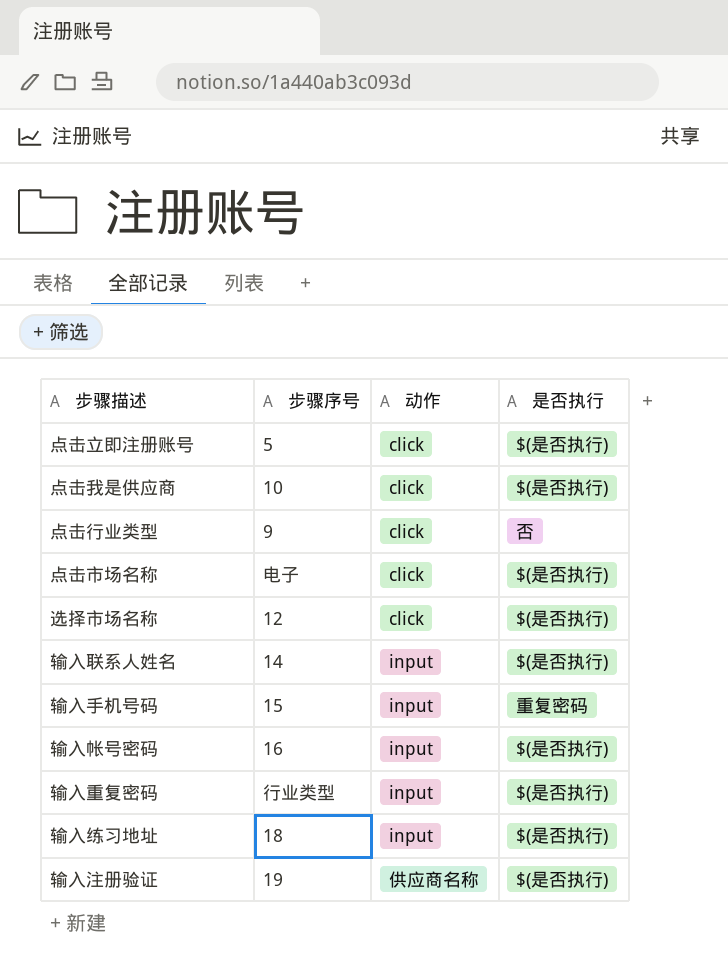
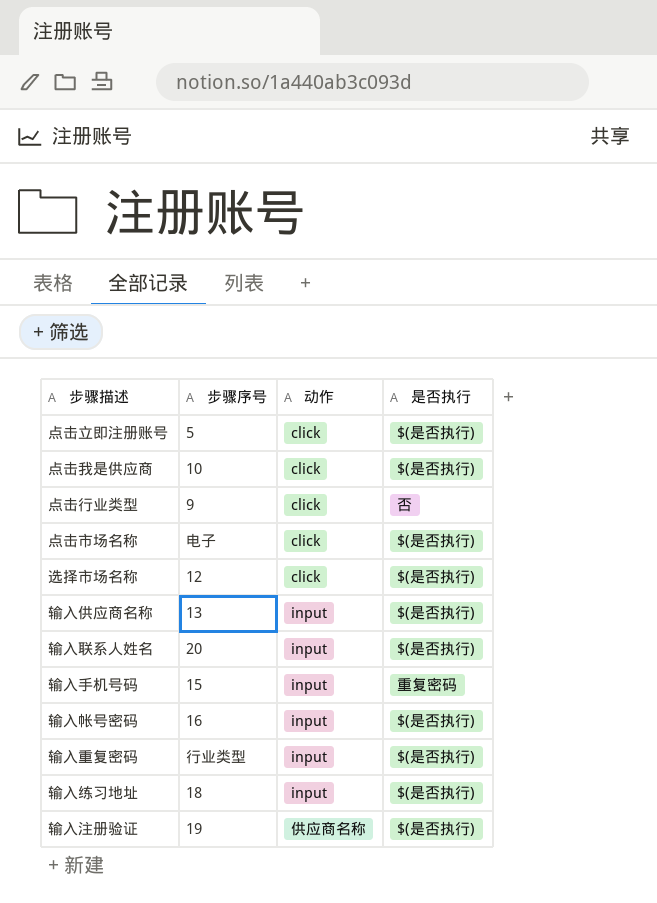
row 输入供应商名称: none -> 13 | input | $(是否执行)
输入联系人姓名 | 步骤序号: 14 -> 20

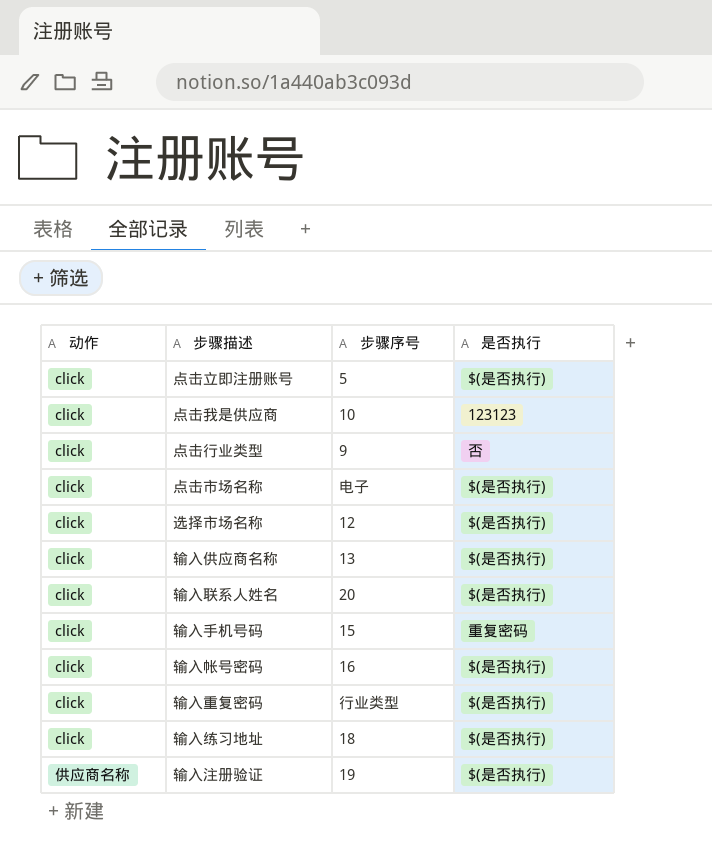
column 动作 | position: 3 -> 1
点击我是供应商 | 是否执行: $(是否执行) -> 123123
输入供应商名称 | 动作: input -> click
输入联系人姓名 | 动作: input -> click
输入手机号码 | 动作: input -> click
输入帐号密码 | 动作: input -> click
输入重复密码 | 动作: input -> click
输入练习地址 | 动作: input -> click

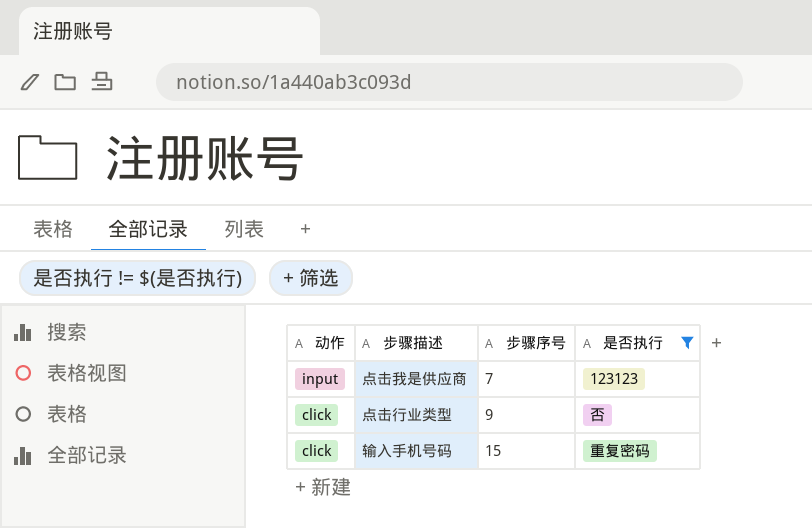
filter: none -> 是否执行 != $(是否执行)
点击我是供应商 | 动作: click -> input
点击我是供应商 | 步骤序号: 10 -> 7

